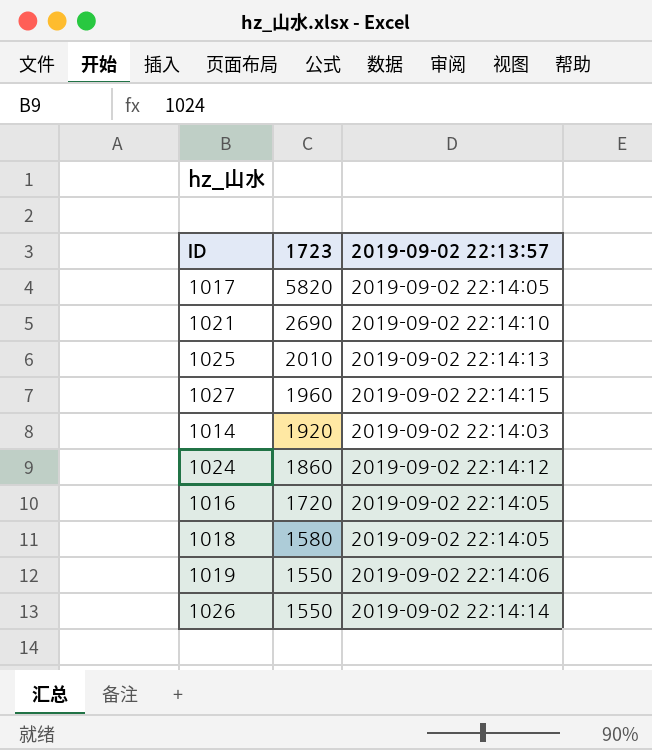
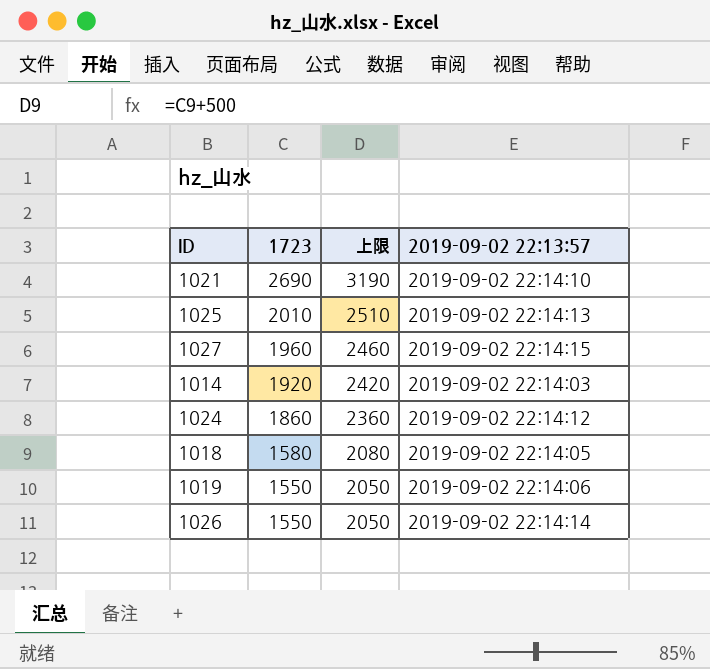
column 上限 | formula: none -> [1723] + 500
row 1017: 5820 | 2019-09-02 22:14:05 -> none
row 1016: 1720 | 2019-09-02 22:14:05 -> none

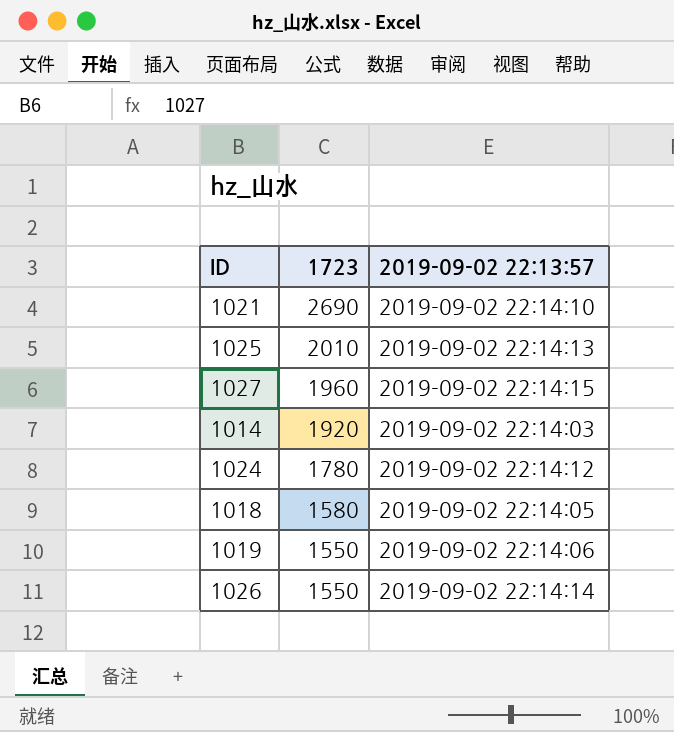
column 上限 | formula: [1723] + 500 -> none
1024 | 1723: 1860 -> 1780

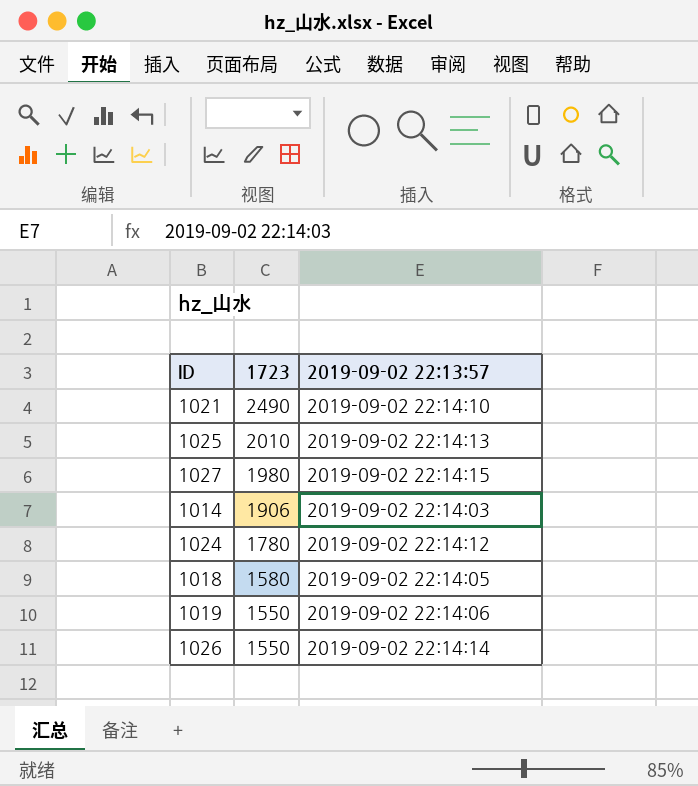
1021 | 1723: 2690 -> 2490
1027 | 1723: 1960 -> 1980
1014 | 1723: 1920 -> 1906

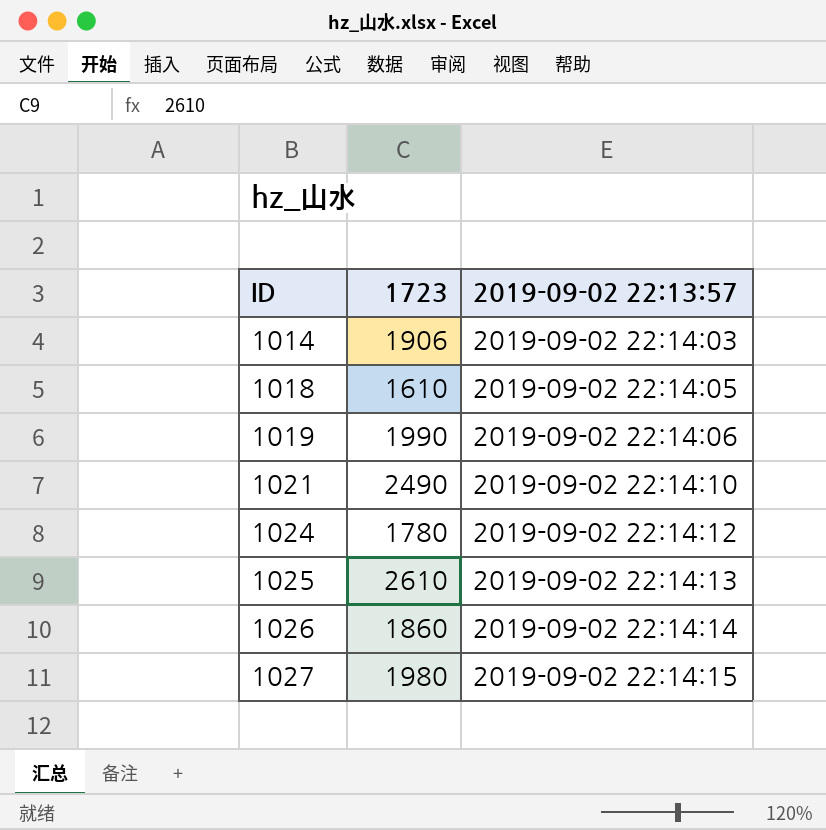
row order: 1723 descending -> ID ascending
1018 | 1723: 1580 -> 1610
1019 | 1723: 1550 -> 1990
1025 | 1723: 2010 -> 2610
1026 | 1723: 1550 -> 1860

